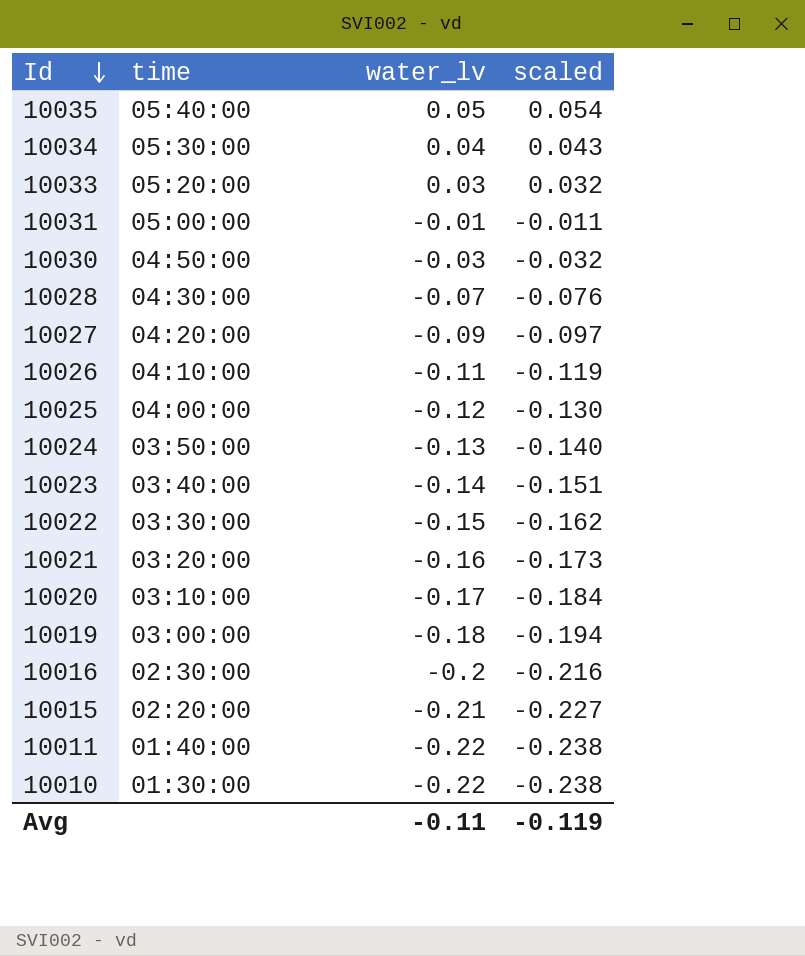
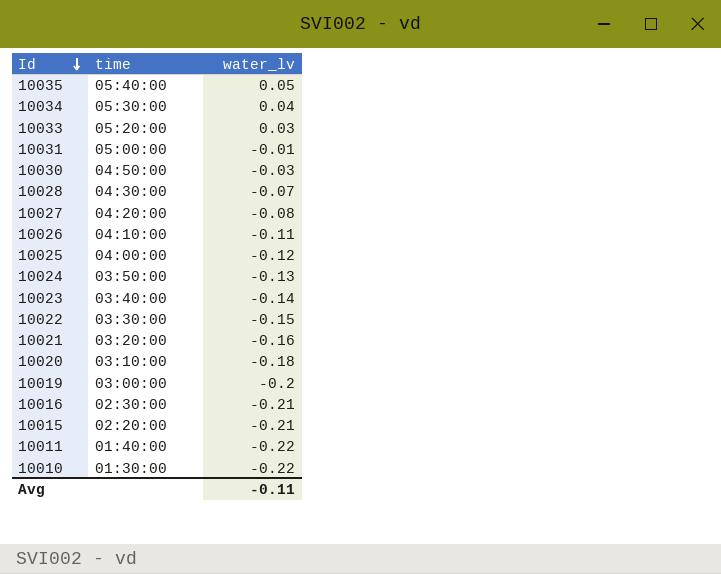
column scaled | formula: [water_lv] * 1.08 -> none
10027 | water_lv: -0.09 -> -0.08
10020 | water_lv: -0.17 -> -0.18
10019 | water_lv: -0.18 -> -0.2
10016 | water_lv: -0.2 -> -0.21

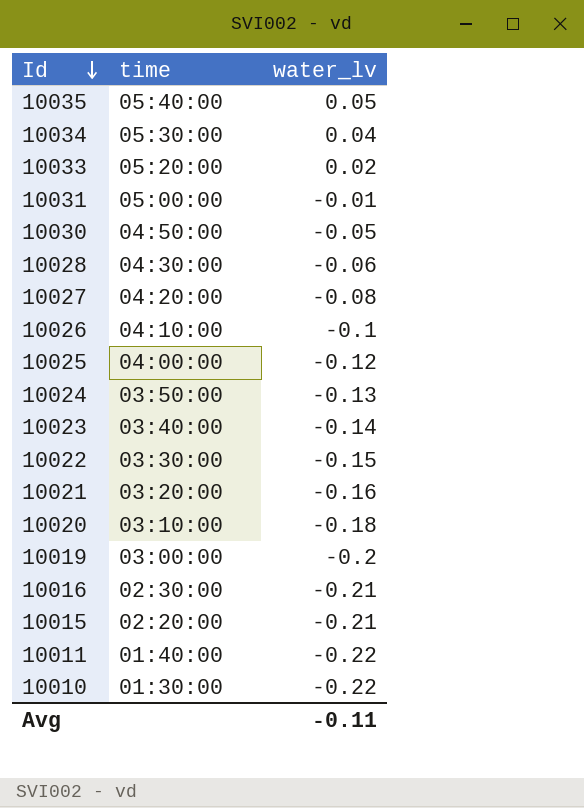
10033 | water_lv: 0.03 -> 0.02
10030 | water_lv: -0.03 -> -0.05
10028 | water_lv: -0.07 -> -0.06
10026 | water_lv: -0.11 -> -0.1

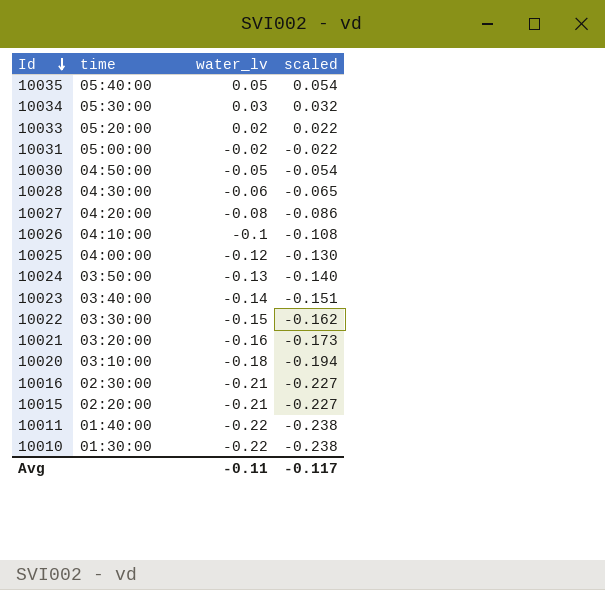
column scaled | formula: none -> [water_lv] * 1.08
row 10019: 03:00:00 | -0.2 -> none
10034 | water_lv: 0.04 -> 0.03
10031 | water_lv: -0.01 -> -0.02

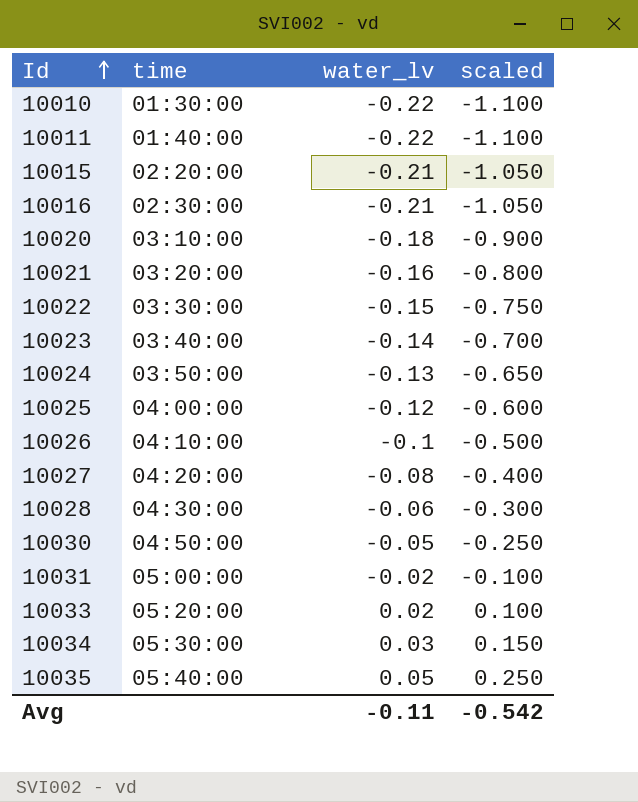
row order: Id descending -> Id ascending
column scaled | formula: [water_lv] * 1.08 -> [water_lv] * 5
Avg | scaled: -0.117 -> -0.542

